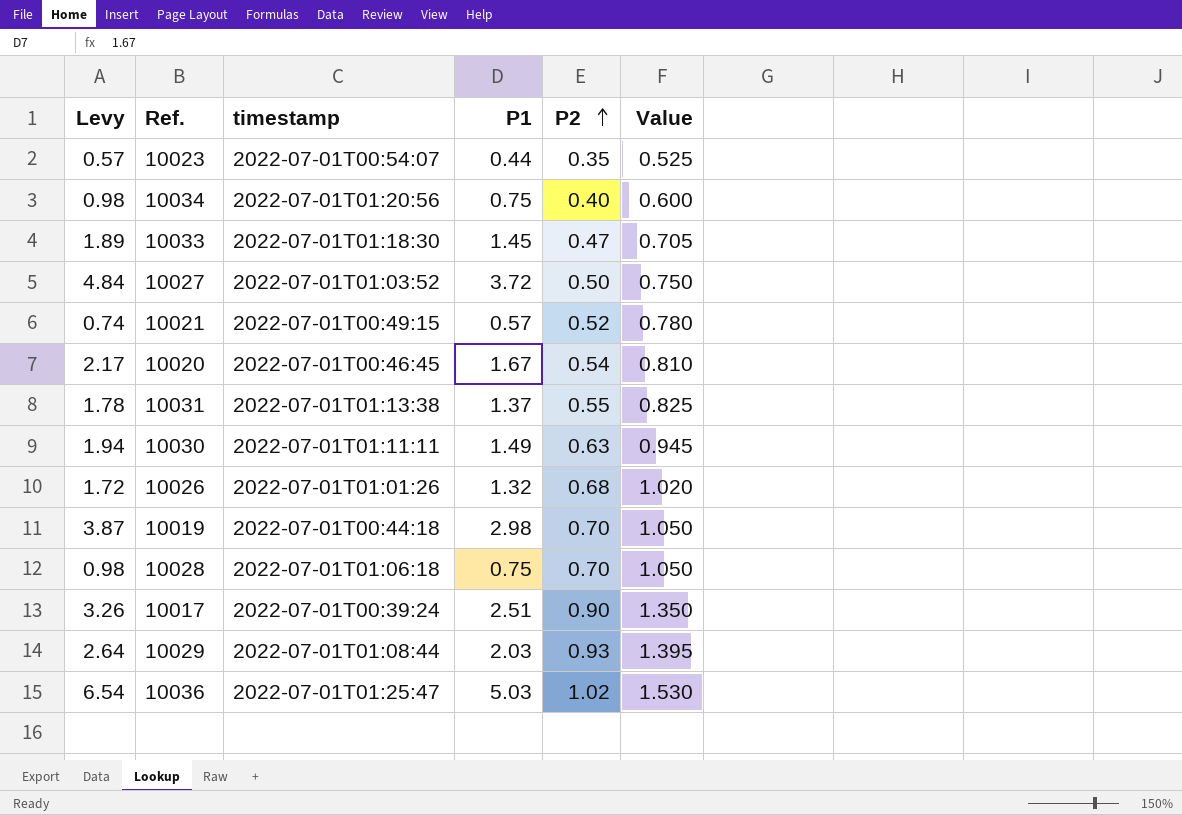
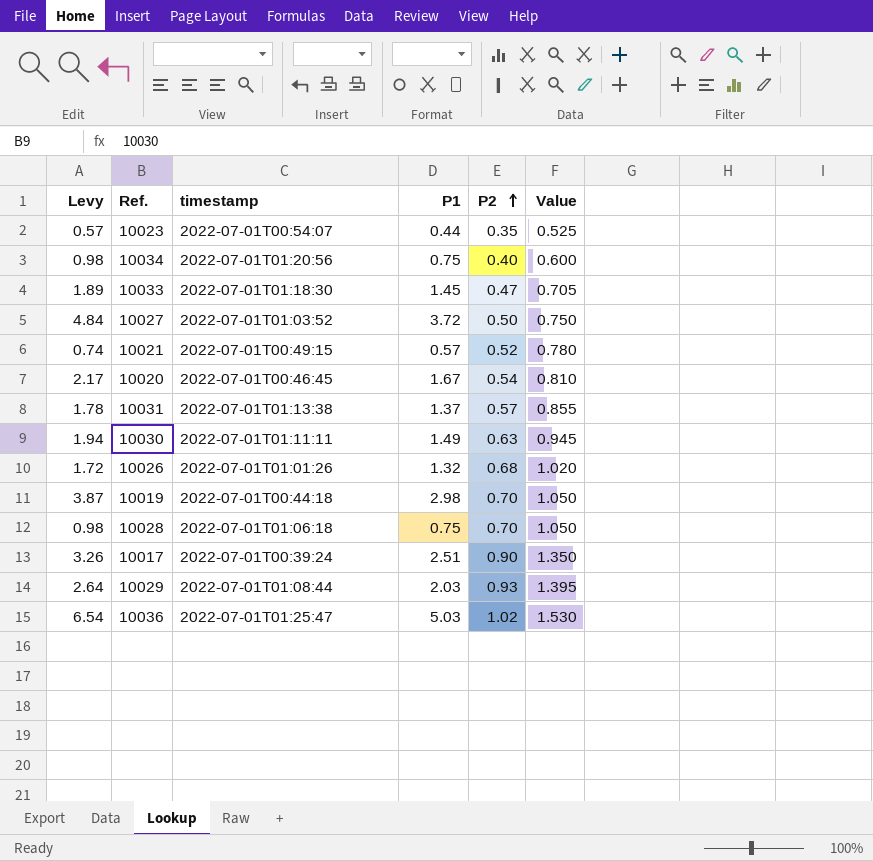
10031 | P2: 0.55 -> 0.57
10031 | Value: 0.825 -> 0.855

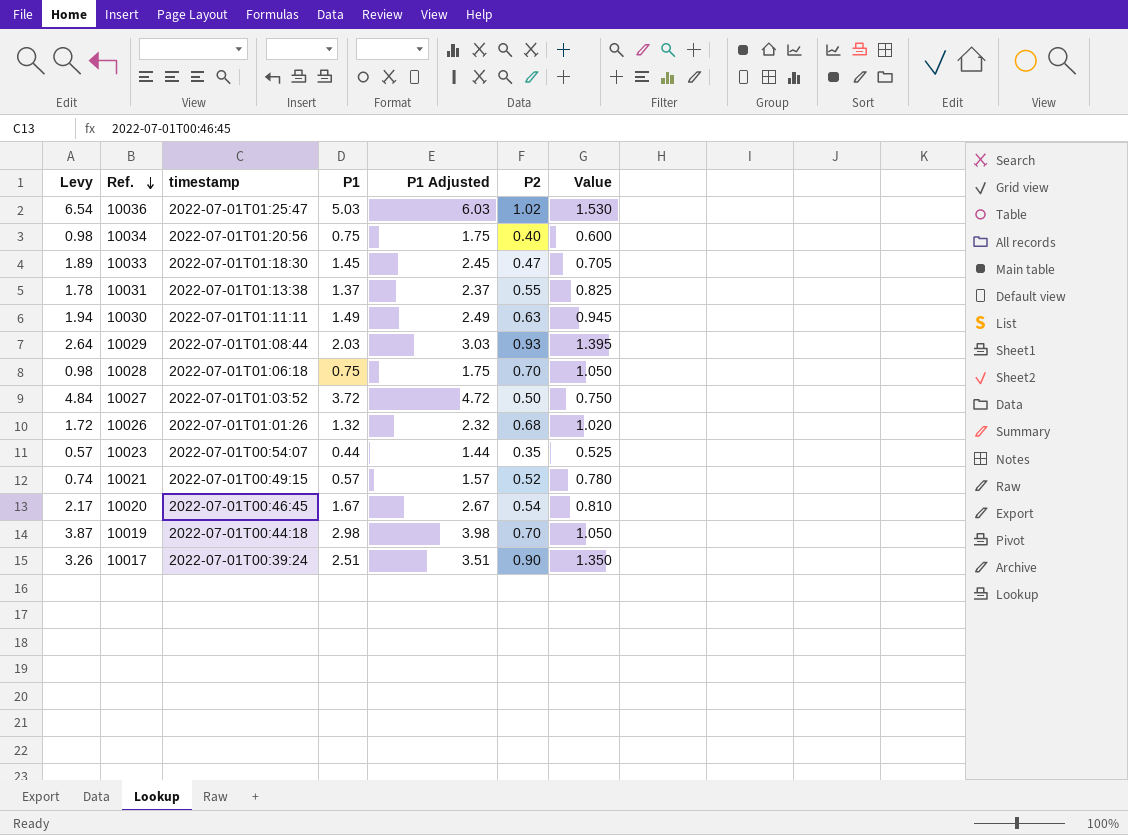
row order: P2 ascending -> Ref. descending
column P1 Adjusted | formula: none -> [P1] + 1
10031 | P2: 0.57 -> 0.55
10031 | Value: 0.855 -> 0.825

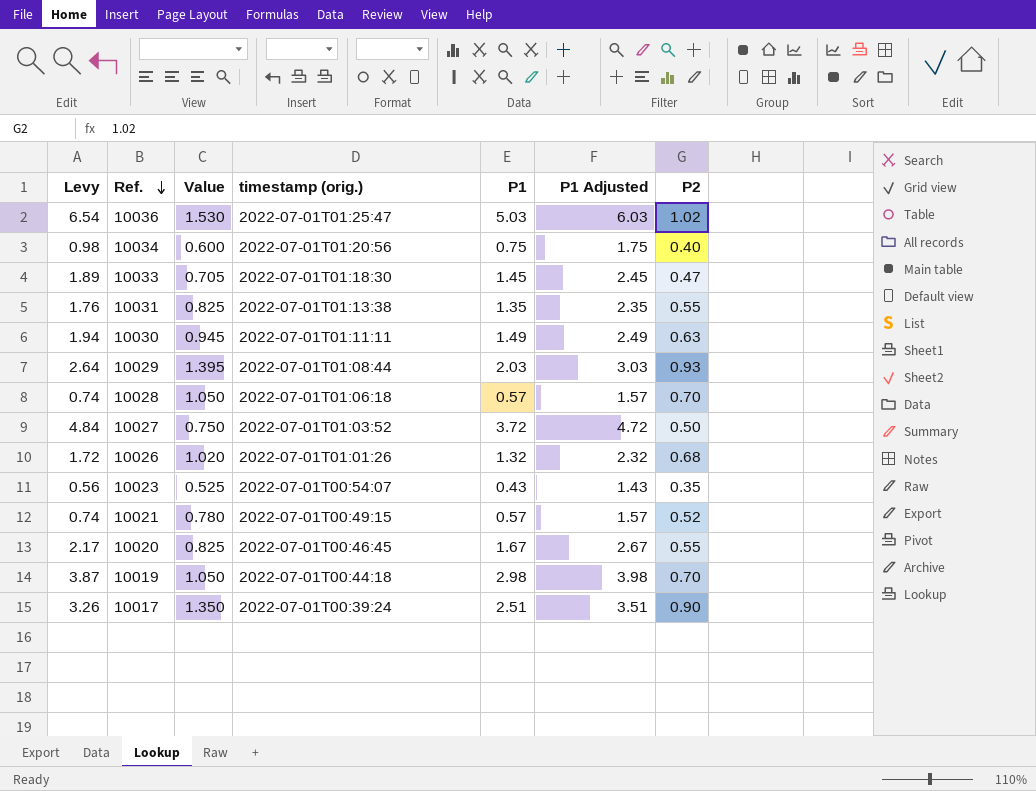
column Value | position: 7 -> 3
column name: timestamp -> timestamp (orig.)
10031 | Levy: 1.78 -> 1.76
10031 | P1: 1.37 -> 1.35
10031 | P1 Adjusted: 2.37 -> 2.35
10028 | Levy: 0.98 -> 0.74
10028 | P1: 0.75 -> 0.57
10028 | P1 Adjusted: 1.75 -> 1.57
10023 | Levy: 0.57 -> 0.56
10023 | P1: 0.44 -> 0.43
10023 | P1 Adjusted: 1.44 -> 1.43
10020 | Value: 0.810 -> 0.825
10020 | P2: 0.54 -> 0.55

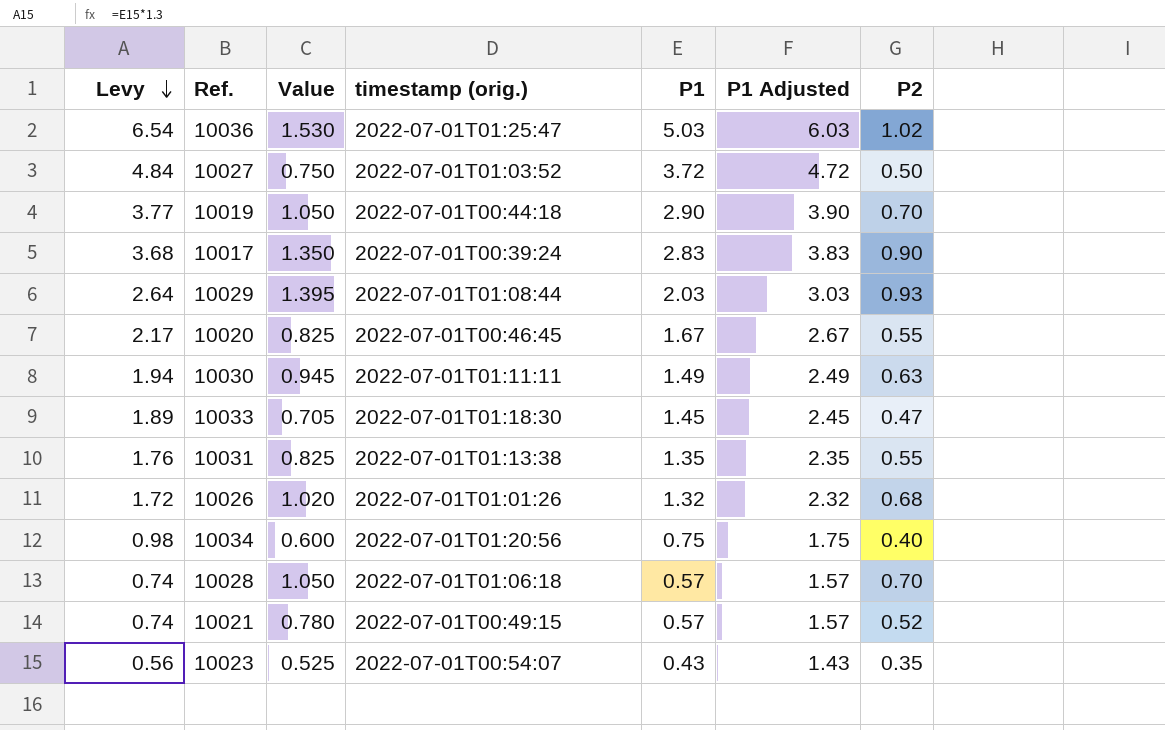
row order: Ref. descending -> Levy descending
10019 | Levy: 3.87 -> 3.77
10019 | P1: 2.98 -> 2.90
10019 | P1 Adjusted: 3.98 -> 3.90
10017 | Levy: 3.26 -> 3.68
10017 | P1: 2.51 -> 2.83
10017 | P1 Adjusted: 3.51 -> 3.83

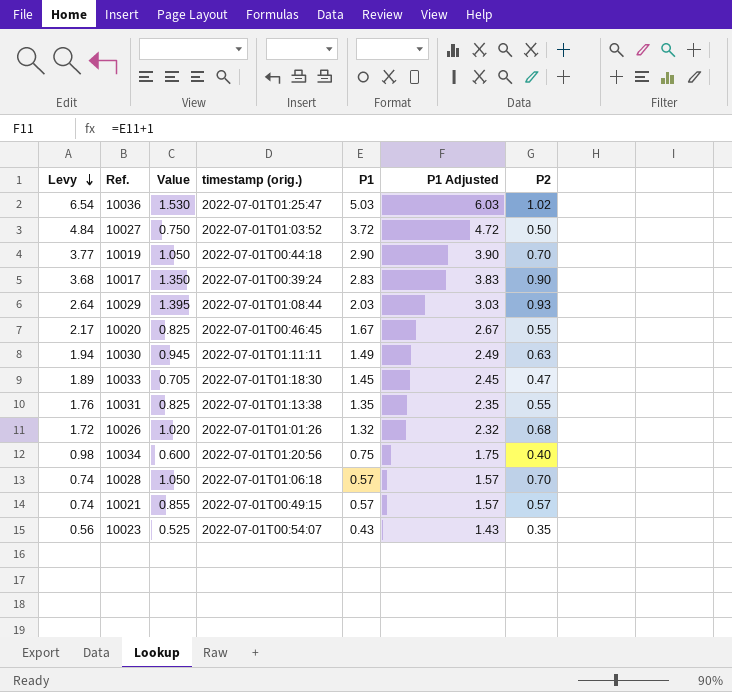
10021 | Value: 0.780 -> 0.855
10021 | P2: 0.52 -> 0.57

